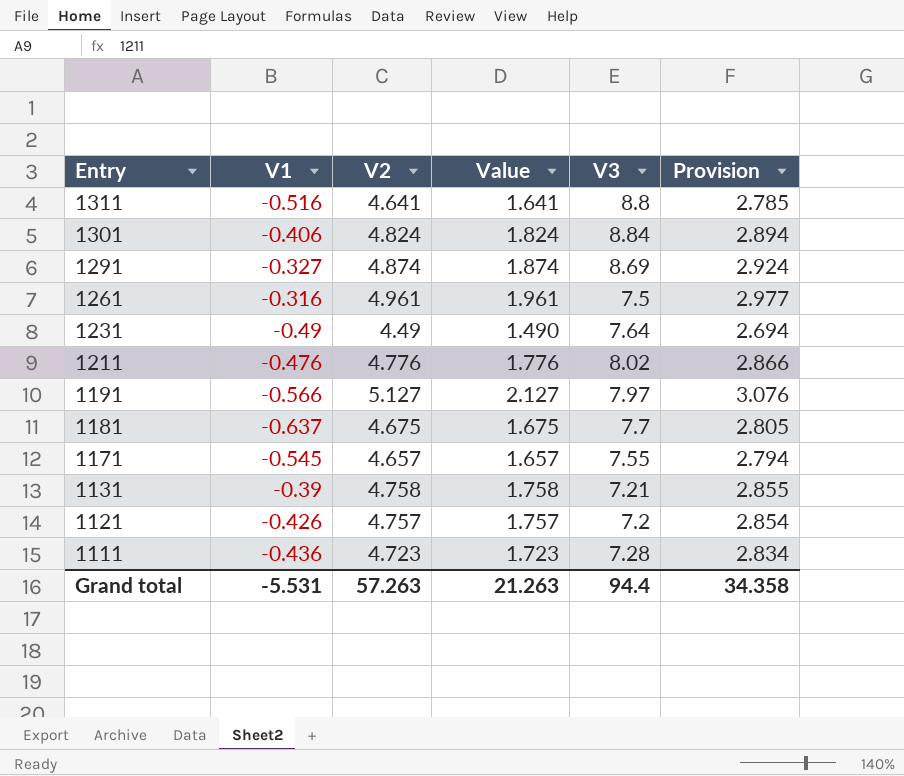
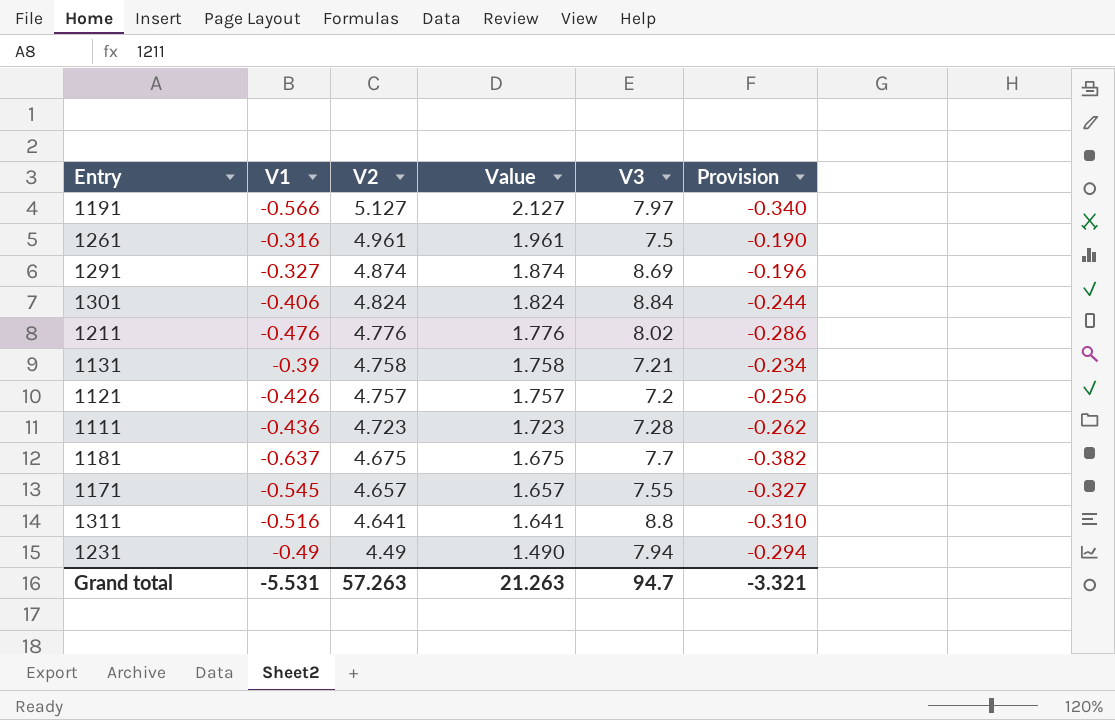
row order: Entry descending -> V2 descending
column Provision | formula: [V2] * 0.6 -> [V1] * 0.6
1231 | V3: 7.64 -> 7.94
Grand total | V3: 94.4 -> 94.7
Grand total | Provision: 34.358 -> -3.321

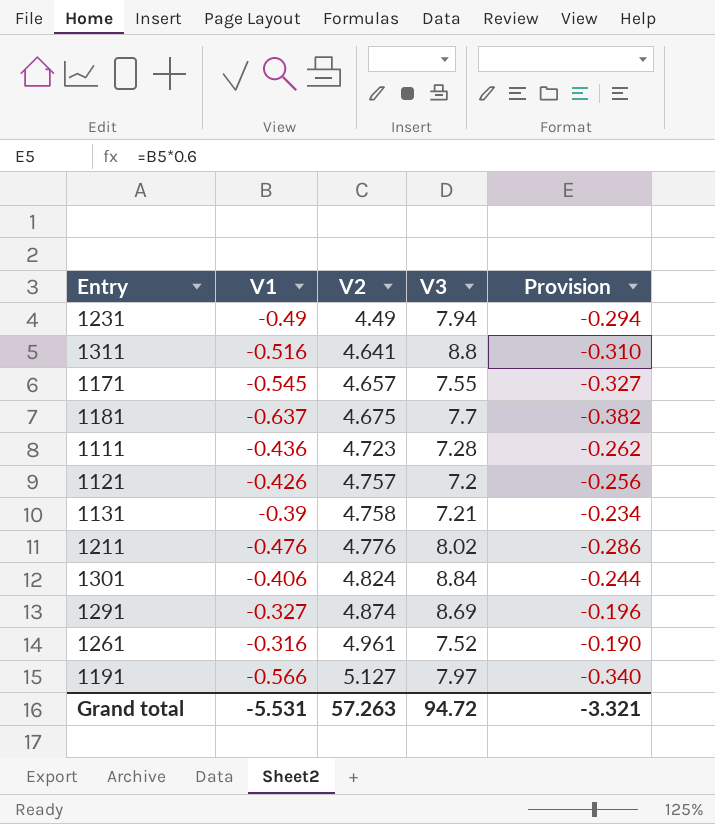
row order: V2 descending -> V2 ascending
column Value | formula: [V2] - 3 -> none
1261 | V3: 7.5 -> 7.52
Grand total | V3: 94.7 -> 94.72

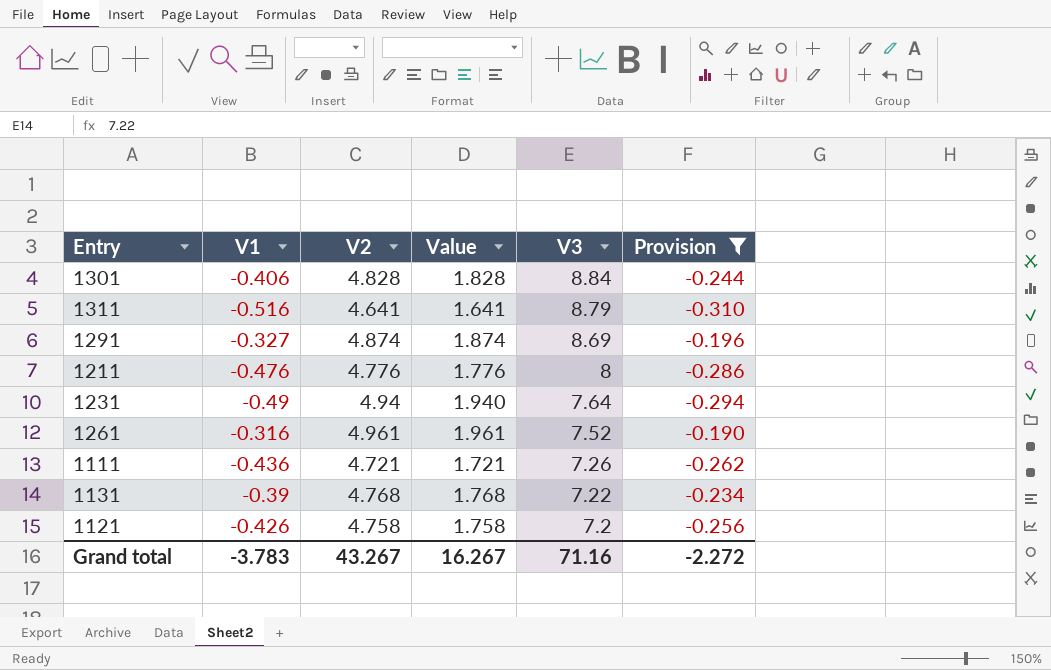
filter: none -> Provision >= -0.310
row order: V2 ascending -> V3 descending
column Value | formula: none -> [V2] - 3
1301 | V2: 4.824 -> 4.828
1311 | V3: 8.8 -> 8.79
1211 | V3: 8.02 -> 8
1231 | V2: 4.49 -> 4.94
1231 | V3: 7.94 -> 7.64
1111 | V2: 4.723 -> 4.721
1111 | V3: 7.28 -> 7.26
1131 | V2: 4.758 -> 4.768
1131 | V3: 7.21 -> 7.22
1121 | V2: 4.757 -> 4.758
Grand total | V1: -5.531 -> -3.783
Grand total | V2: 57.263 -> 43.267
Grand total | V3: 94.72 -> 71.16
Grand total | Provision: -3.321 -> -2.272

